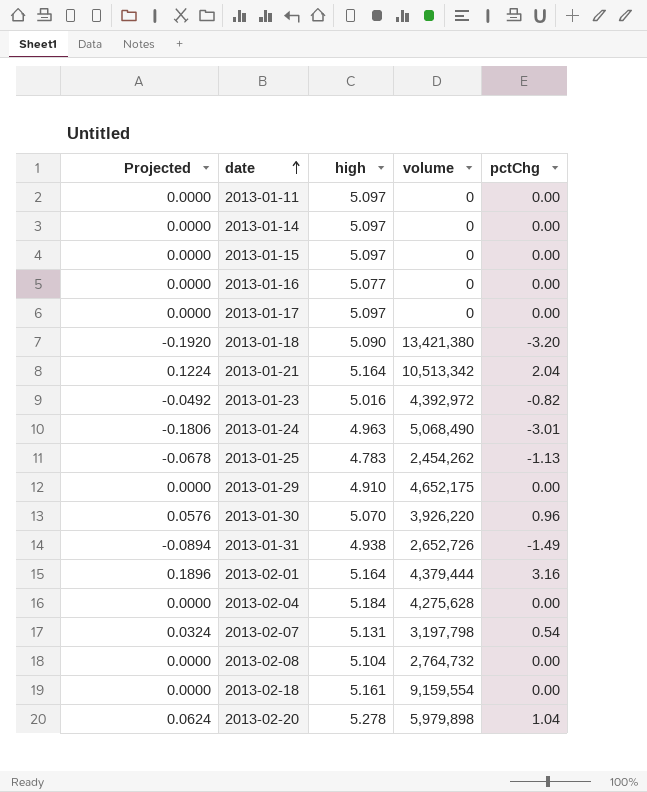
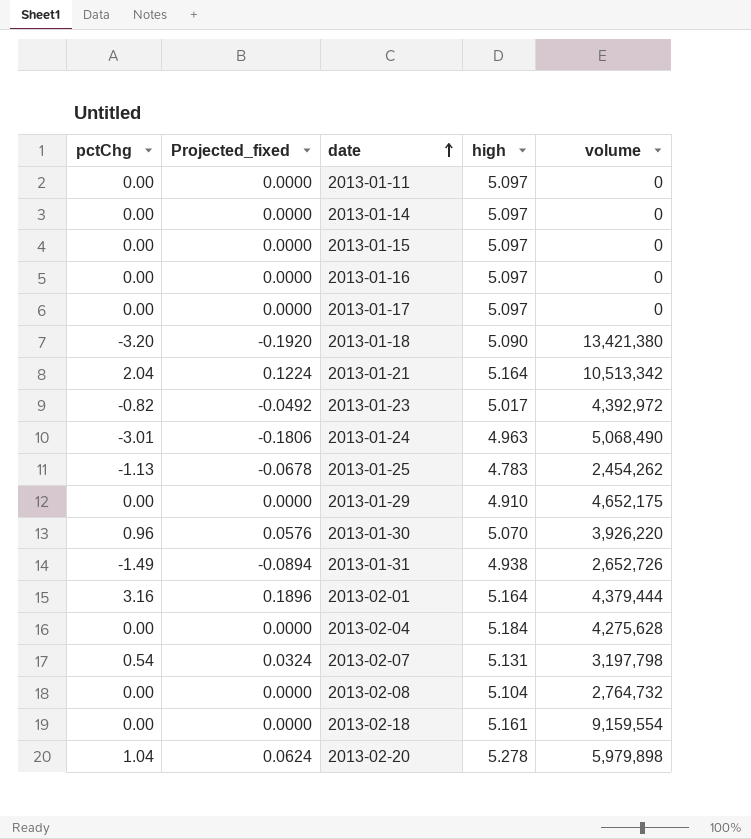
column pctChg | position: 5 -> 1
column name: Projected -> Projected_fixed
2013-01-16 | high: 5.077 -> 5.097
2013-01-23 | high: 5.016 -> 5.017

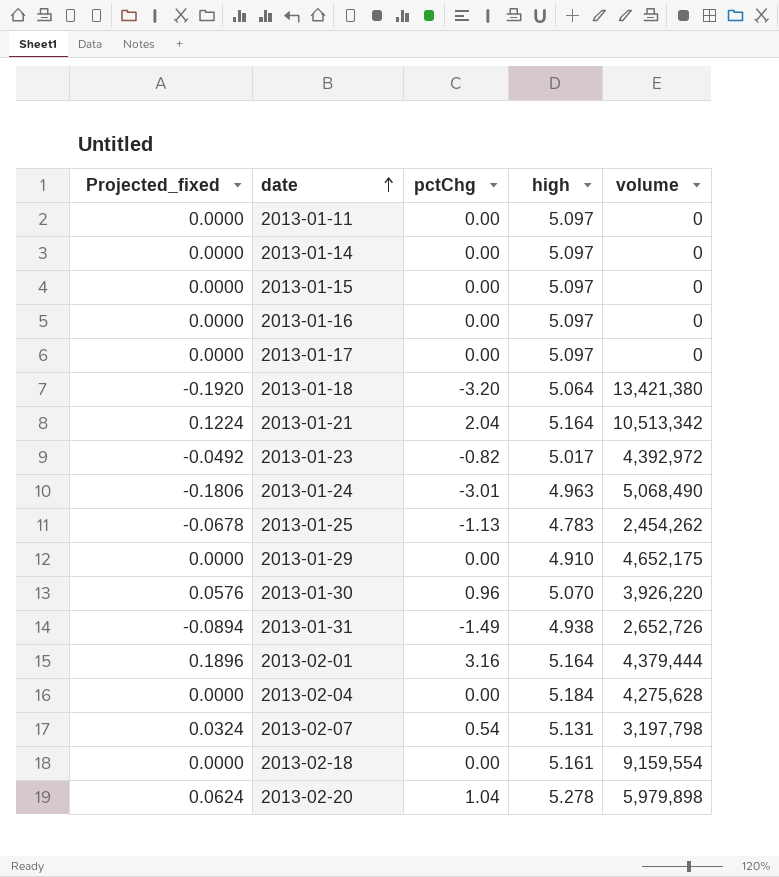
column pctChg | position: 1 -> 3
row 2013-02-08: 0.00 | 0.0000 | 5.104 | 2,764,732 -> none
2013-01-18 | high: 5.090 -> 5.064

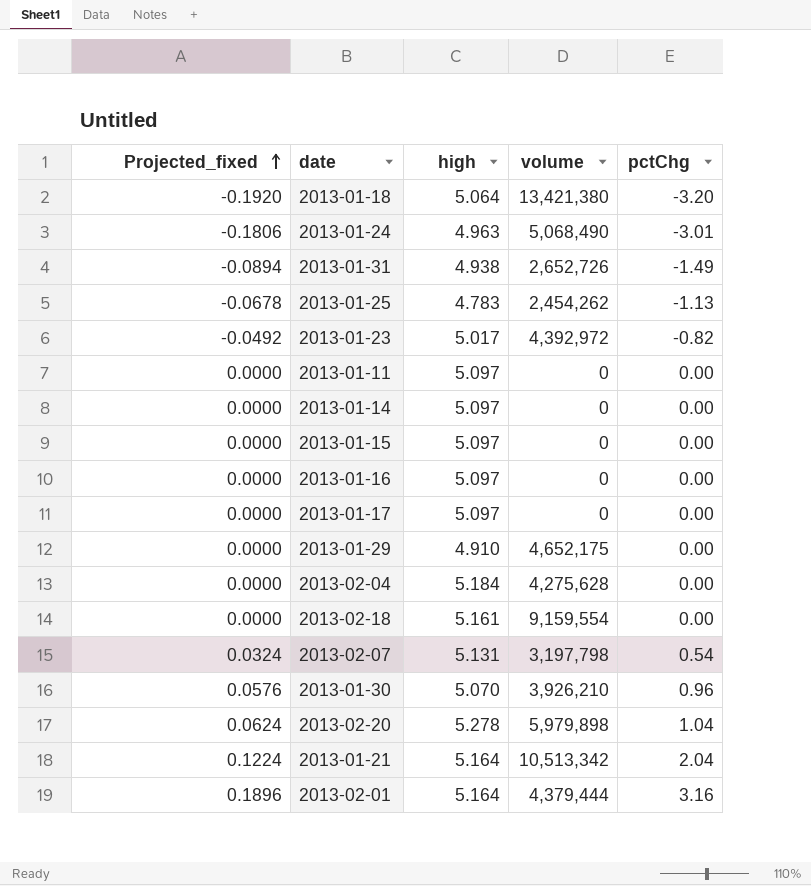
row order: date ascending -> Projected_fixed ascending
column pctChg | position: 3 -> 5
2013-01-30 | volume: 3,926,220 -> 3,926,210

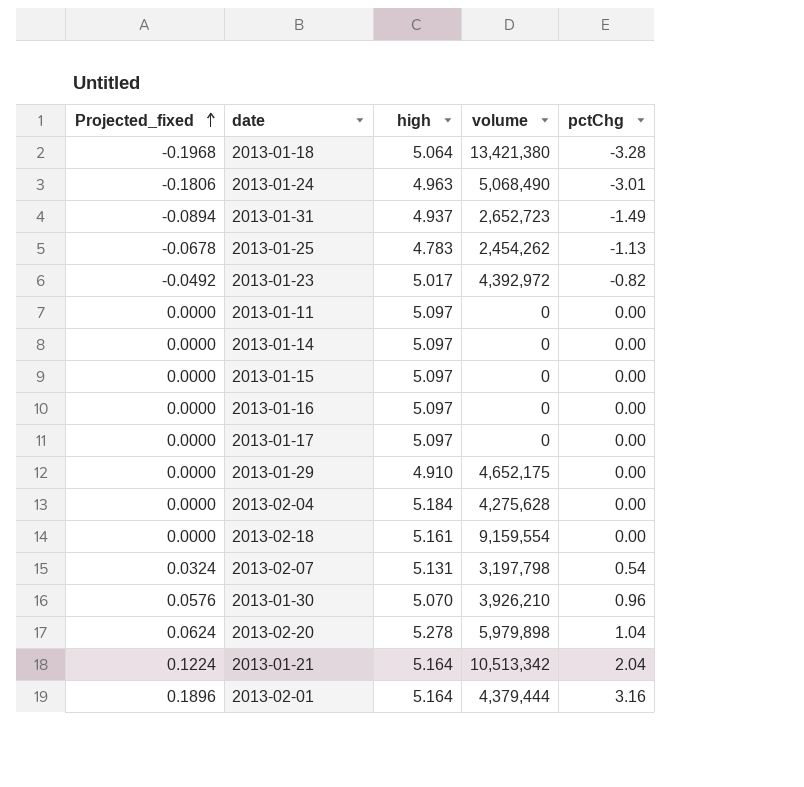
2013-01-18 | Projected_fixed: -0.1920 -> -0.1968
2013-01-18 | pctChg: -3.20 -> -3.28
2013-01-31 | high: 4.938 -> 4.937
2013-01-31 | volume: 2,652,726 -> 2,652,723

